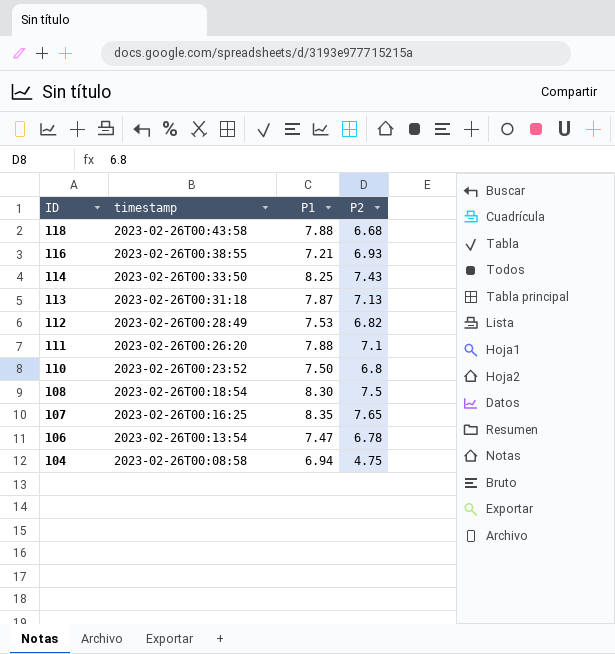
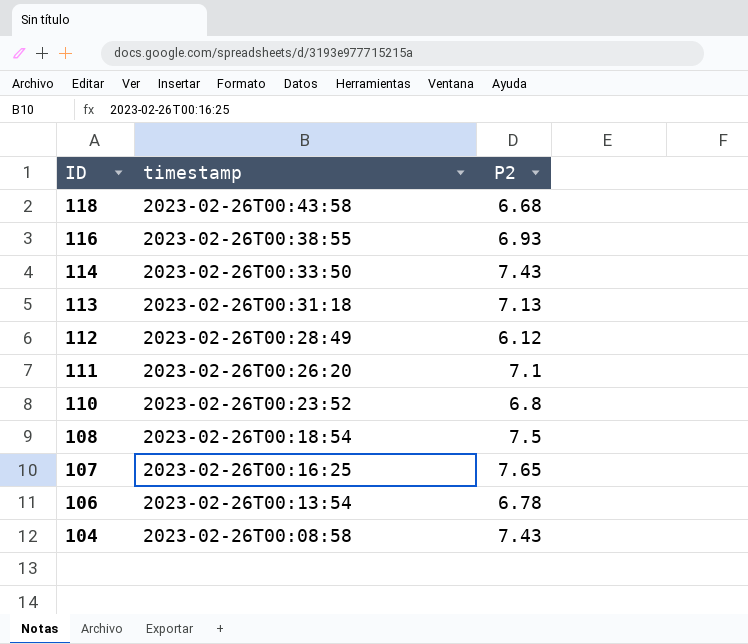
column P1 | position: 3 -> none
112 | P2: 6.82 -> 6.12
104 | P2: 4.75 -> 7.43

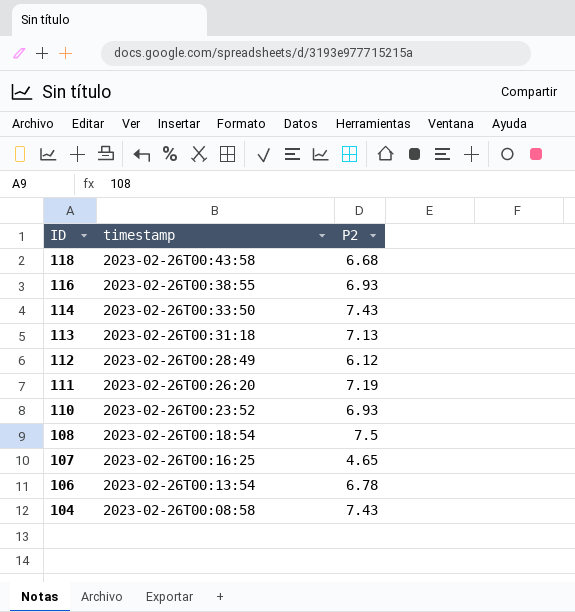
111 | P2: 7.1 -> 7.19
110 | P2: 6.8 -> 6.93
107 | P2: 7.65 -> 4.65

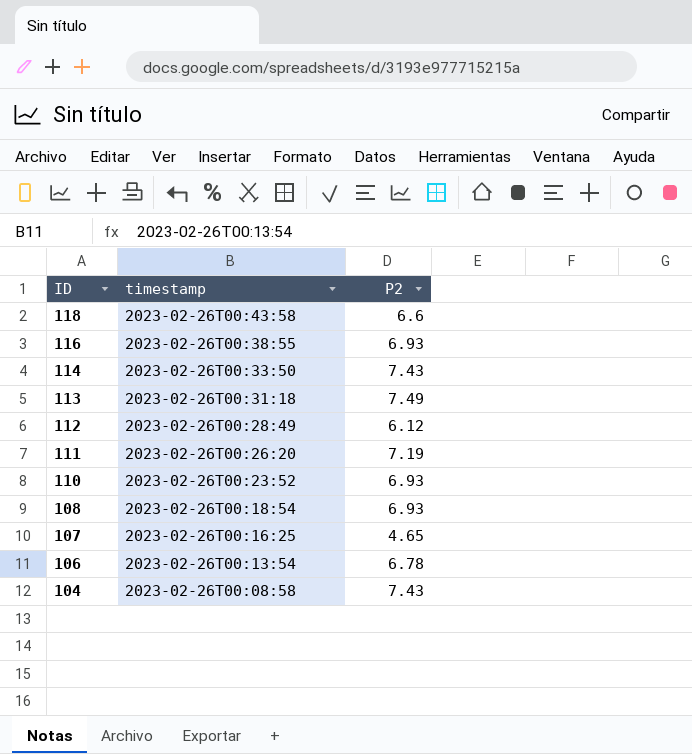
118 | P2: 6.68 -> 6.6
113 | P2: 7.13 -> 7.49
108 | P2: 7.5 -> 6.93

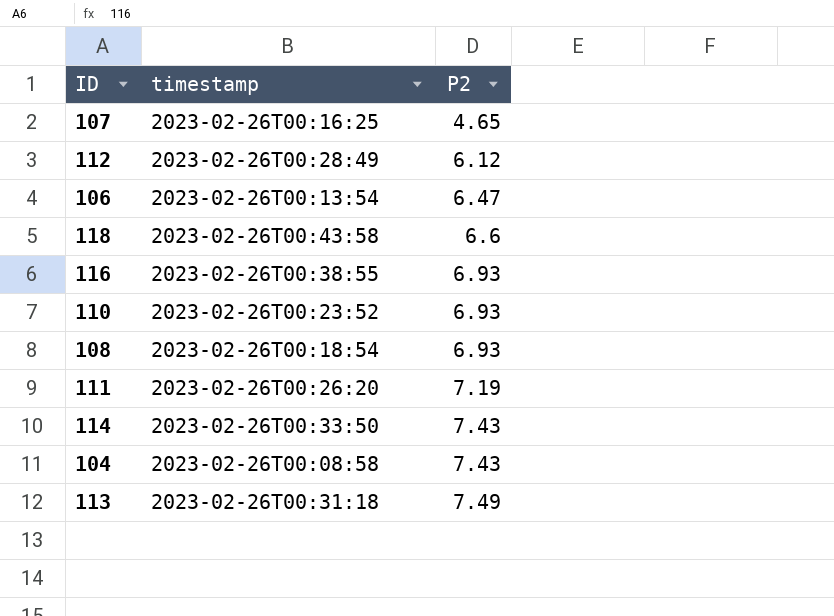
row order: ID descending -> P2 ascending
106 | P2: 6.78 -> 6.47

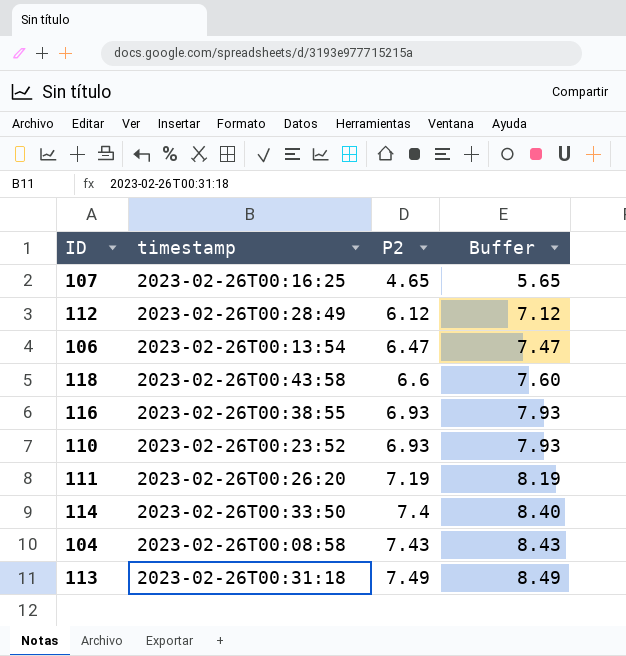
column Buffer | formula: none -> [P2] + 1
row 108: 2023-02-26T00:18:54 | 6.93 -> none
114 | P2: 7.43 -> 7.4

